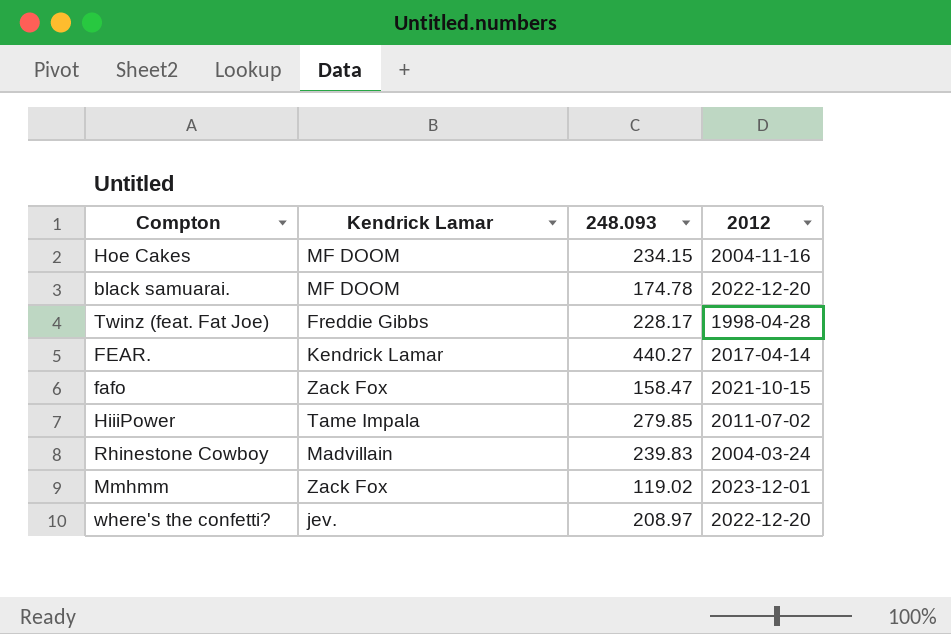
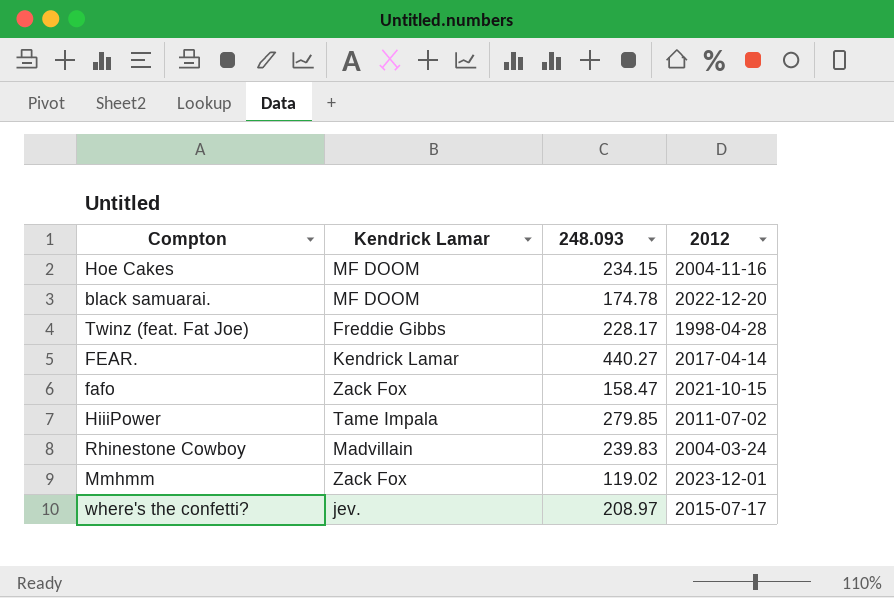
where's the confetti? | 2012: 2022-12-20 -> 2015-07-17

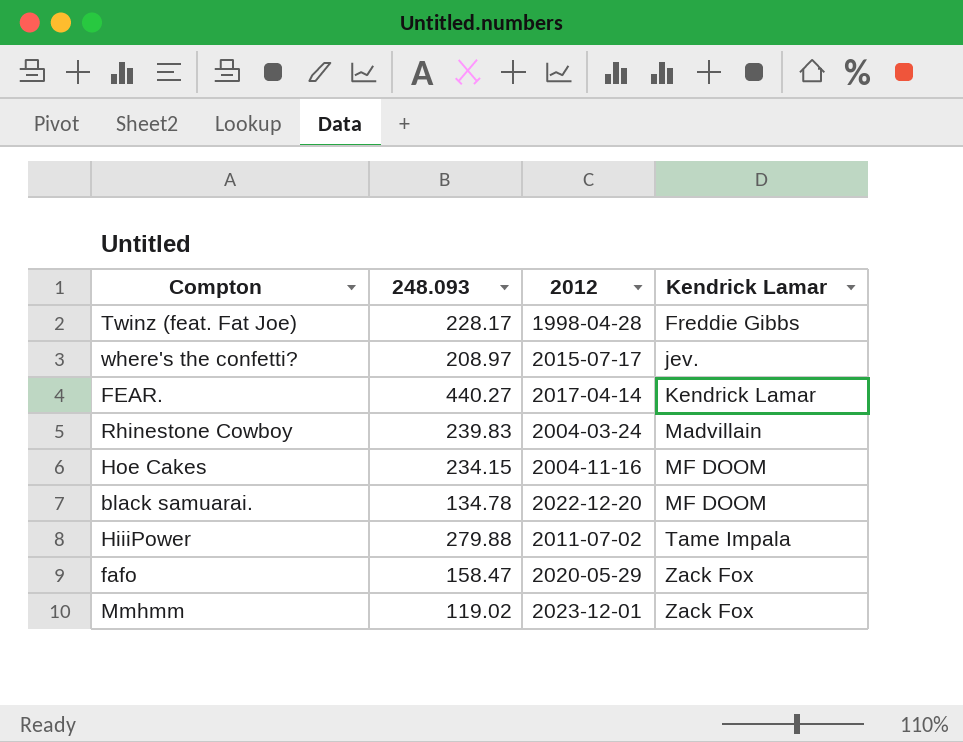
row order: none -> Kendrick Lamar ascending
column Kendrick Lamar | position: 2 -> 4
black samuarai. | 248.093: 174.78 -> 134.78
HiiiPower | 248.093: 279.85 -> 279.88
fafo | 2012: 2021-10-15 -> 2020-05-29

